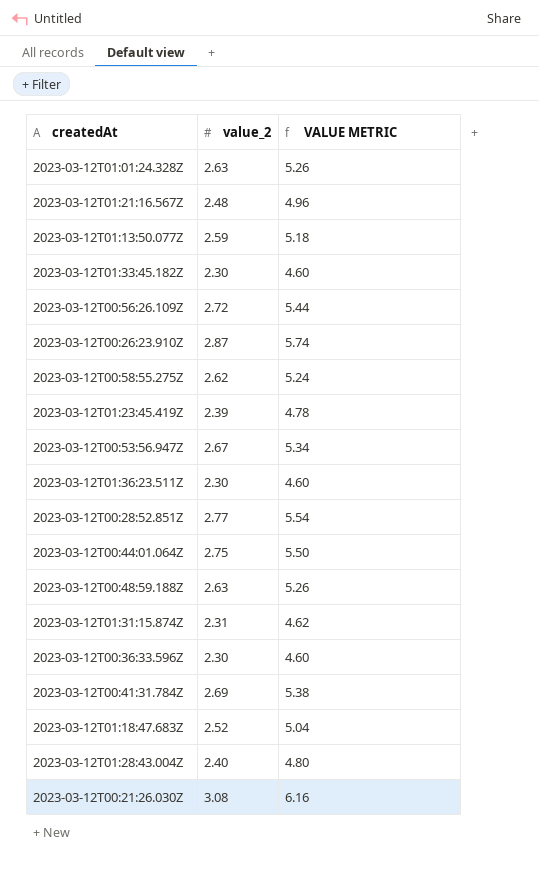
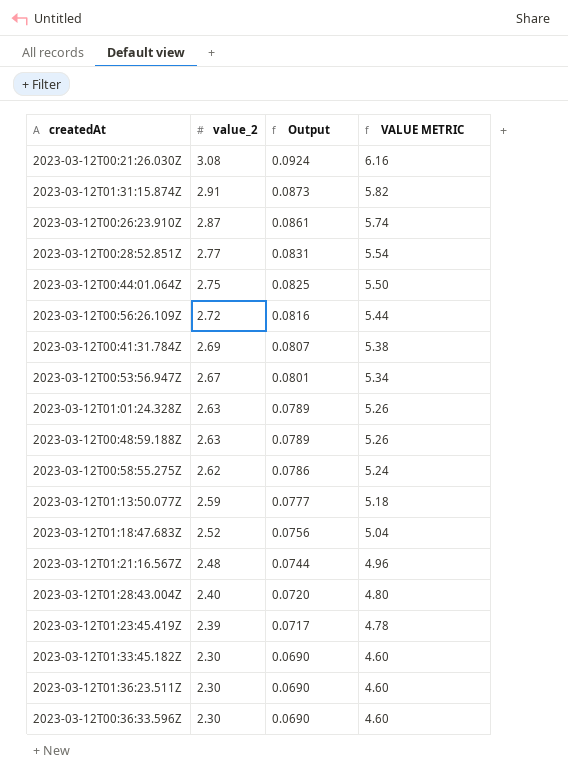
row order: none -> value_2 descending
column Output | formula: none -> [value_2] * 0.03
2023-03-12T01:31:15.874Z | value_2: 2.31 -> 2.91
2023-03-12T01:31:15.874Z | VALUE METRIC: 4.62 -> 5.82

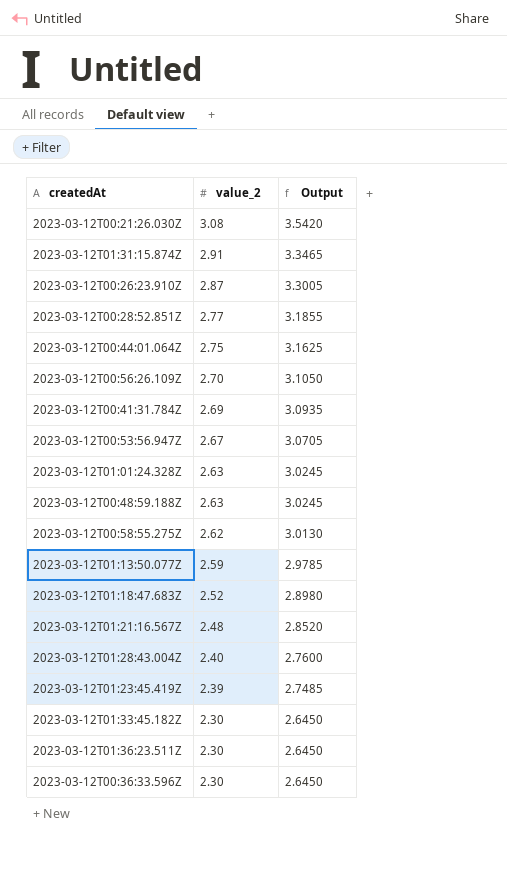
column VALUE METRIC | formula: [value_2] * 2 -> none
column Output | formula: [value_2] * 0.03 -> [value_2] * 1.15
2023-03-12T00:56:26.109Z | value_2: 2.72 -> 2.70

